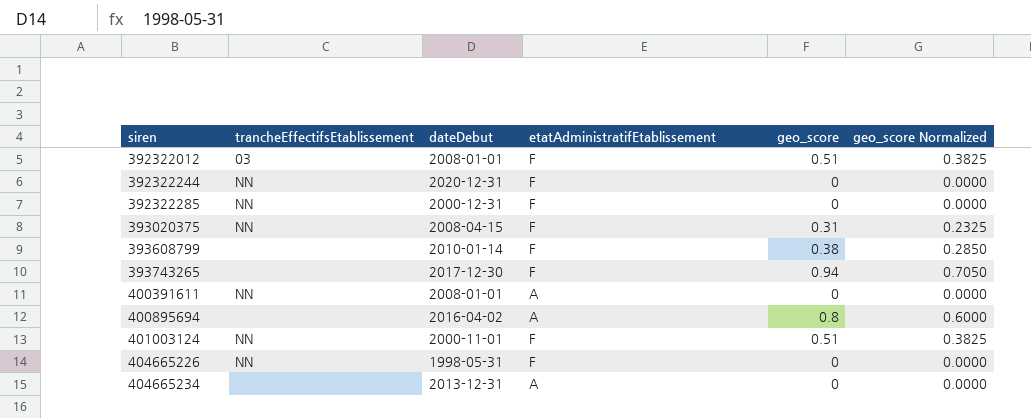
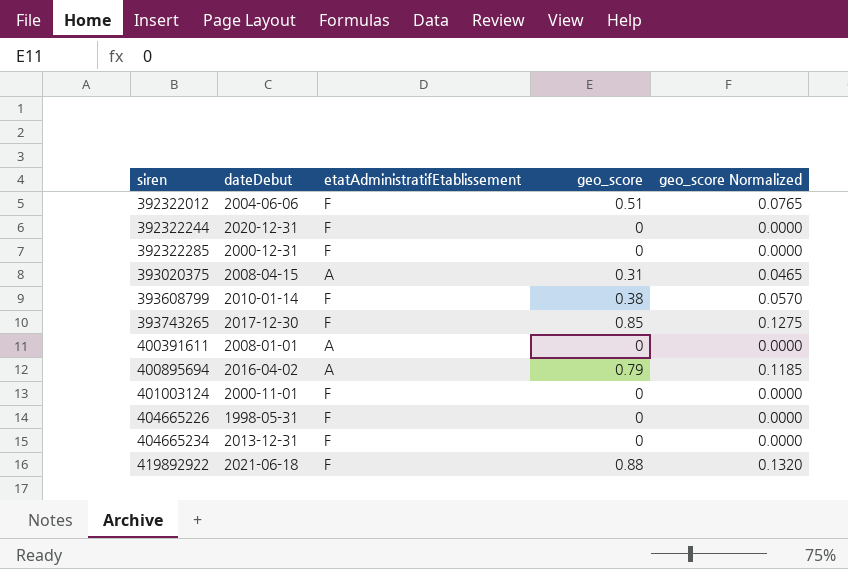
column trancheEffectifsEtablissement | position: 2 -> none
column geo_score Normalized | formula: [geo_score] * 0.75 -> [geo_score] * 0.15
392322012 | dateDebut: 2008-01-01 -> 2004-06-06
393020375 | etatAdministratifEtablissement: F -> A
393743265 | geo_score: 0.94 -> 0.85
400895694 | geo_score: 0.8 -> 0.79
401003124 | geo_score: 0.51 -> 0
404665234 | etatAdministratifEtablissement: A -> F
row 419892922: none -> 2021-06-18 | F | 0.88 | 0.1320

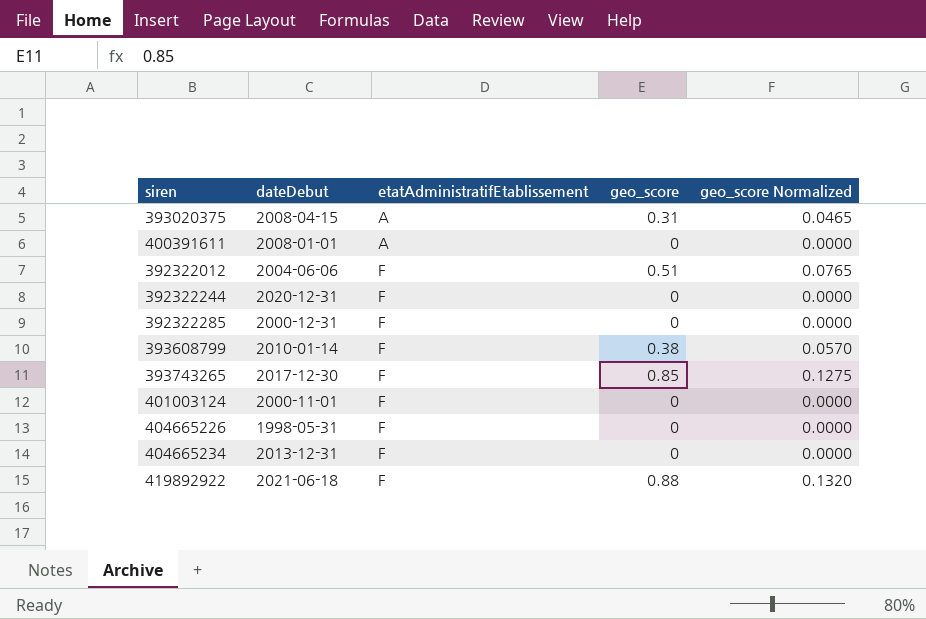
row order: siren ascending -> etatAdministratifEtablissement ascending
row 400895694: 2016-04-02 | A | 0.79 | 0.1185 -> none

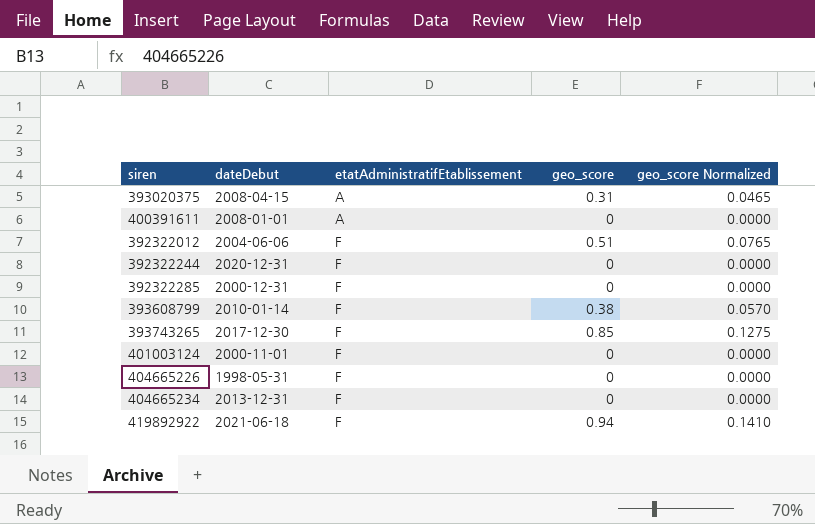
419892922 | geo_score: 0.88 -> 0.94
419892922 | geo_score Normalized: 0.1320 -> 0.1410

